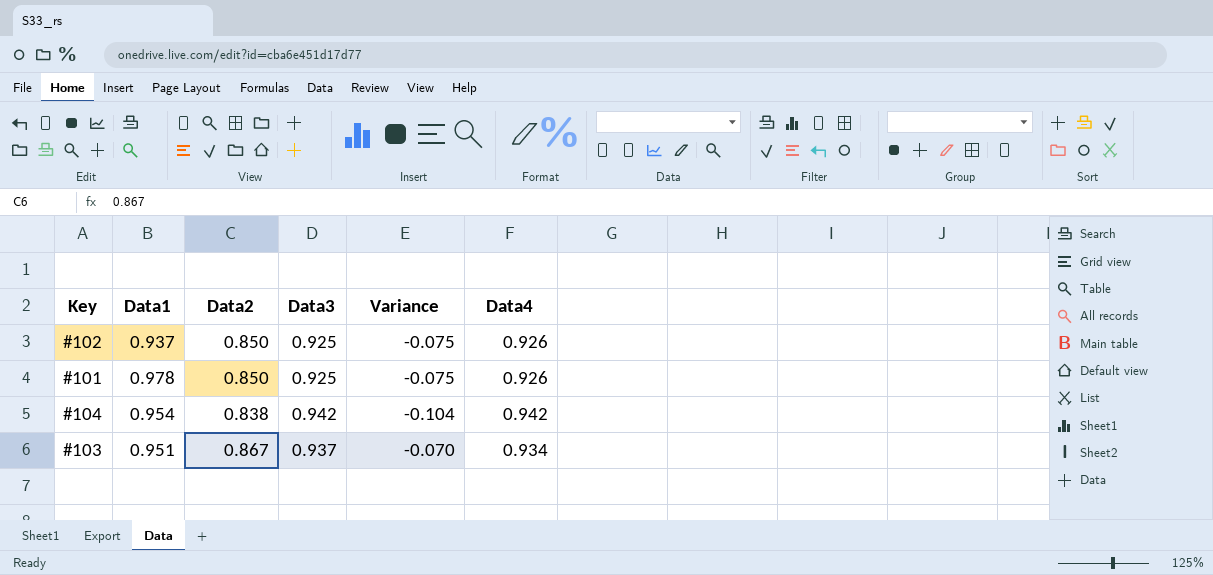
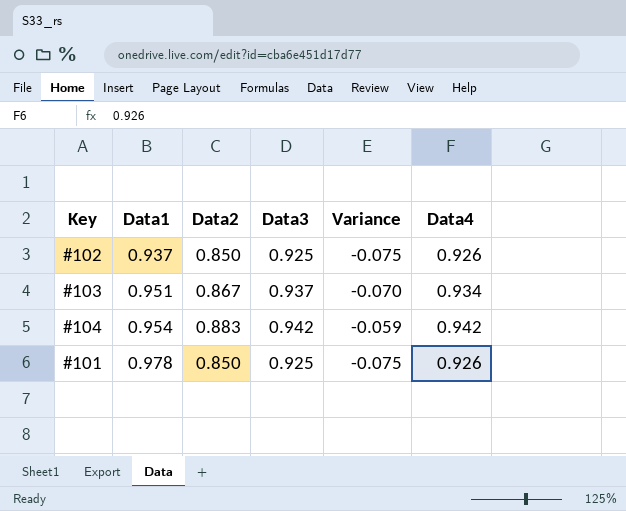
row order: none -> Data1 ascending
#104 | Data2: 0.838 -> 0.883
#104 | Variance: -0.104 -> -0.059

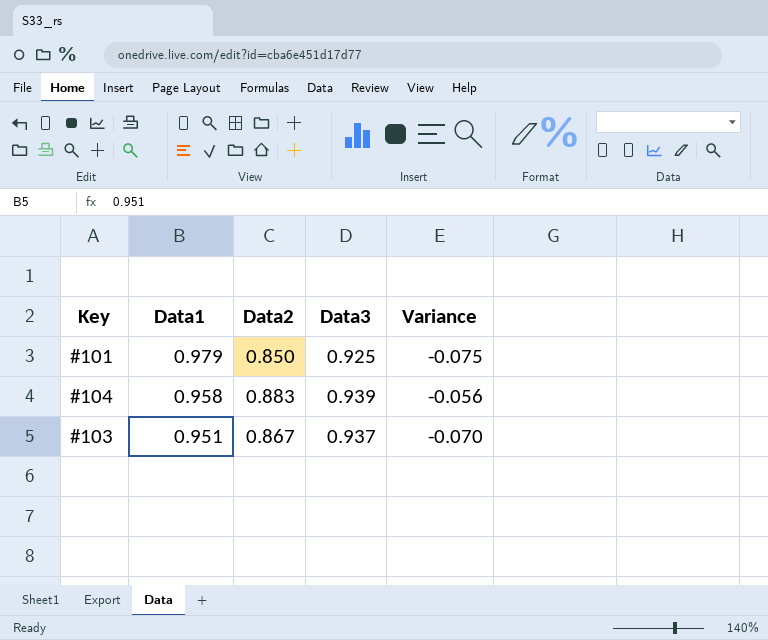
row order: Data1 ascending -> Data1 descending
column Data4 | position: 6 -> none
row #102: 0.937 | 0.850 | 0.925 | -0.075 | 0.926 -> none
#101 | Data1: 0.978 -> 0.979
#104 | Data1: 0.954 -> 0.958
#104 | Data3: 0.942 -> 0.939
#104 | Variance: -0.059 -> -0.056

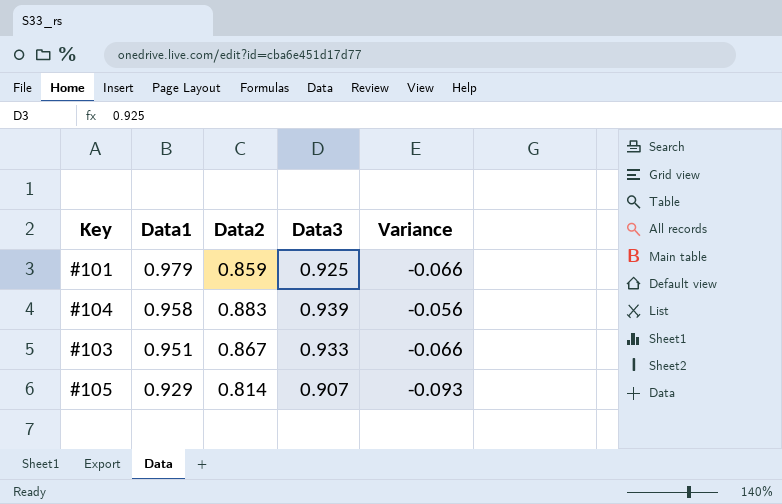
#101 | Data2: 0.850 -> 0.859
#101 | Variance: -0.075 -> -0.066
#103 | Data3: 0.937 -> 0.933
#103 | Variance: -0.070 -> -0.066
row #105: none -> 0.929 | 0.814 | 0.907 | -0.093

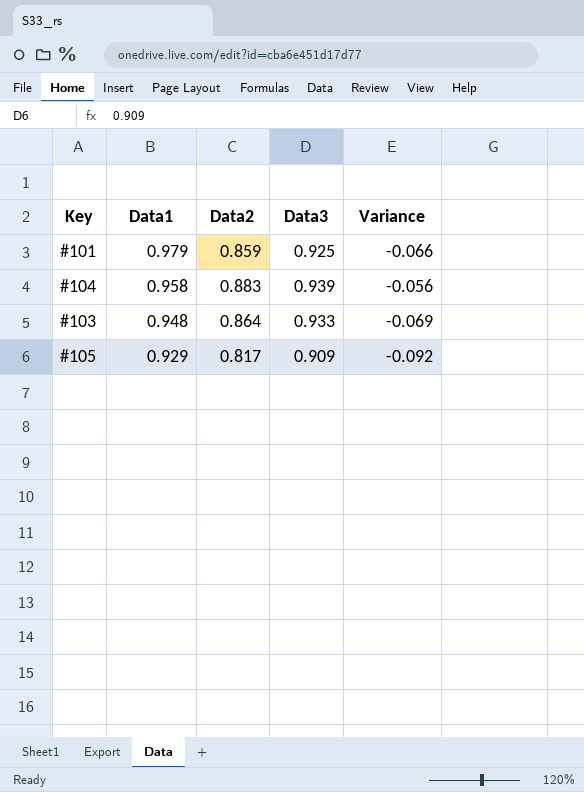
#103 | Data1: 0.951 -> 0.948
#103 | Data2: 0.867 -> 0.864
#103 | Variance: -0.066 -> -0.069
#105 | Data2: 0.814 -> 0.817
#105 | Data3: 0.907 -> 0.909
#105 | Variance: -0.093 -> -0.092

